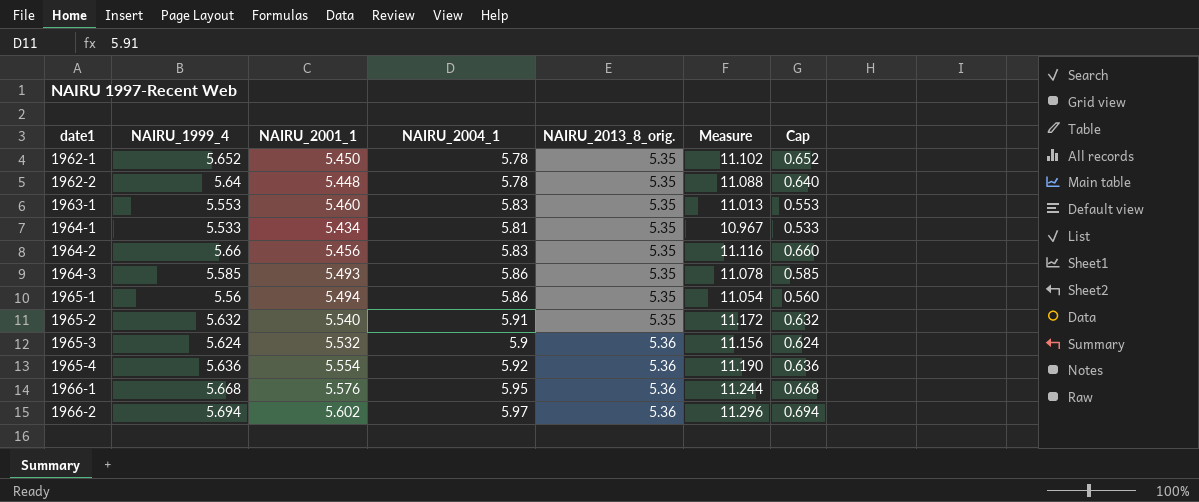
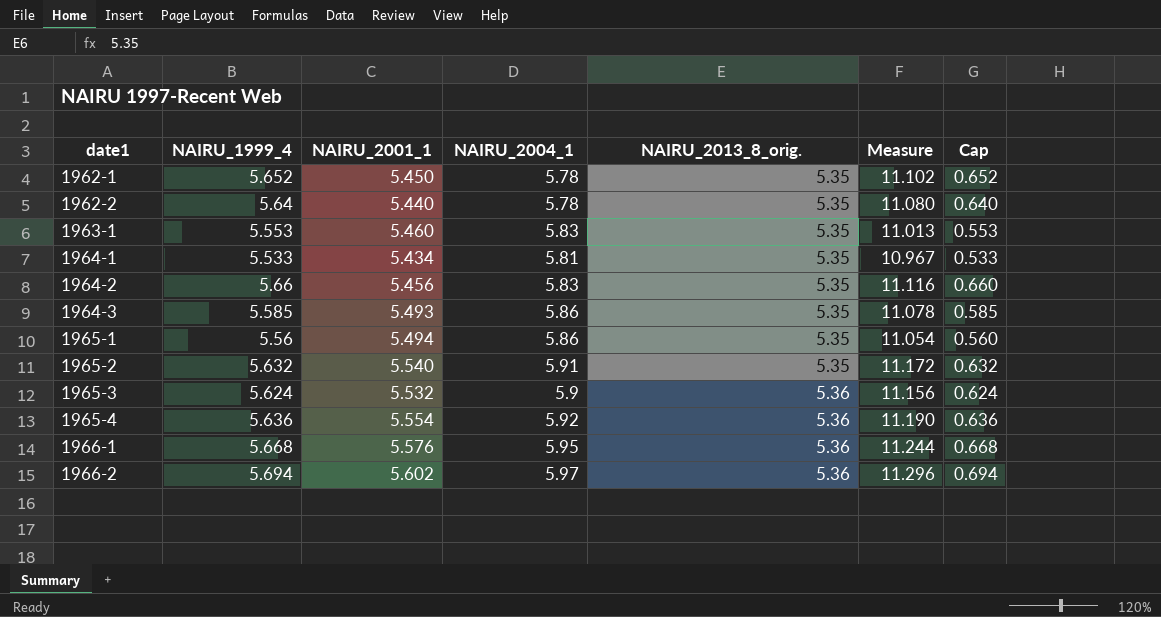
1962-2 | NAIRU_2001_1: 5.448 -> 5.440
1962-2 | Measure: 11.088 -> 11.080

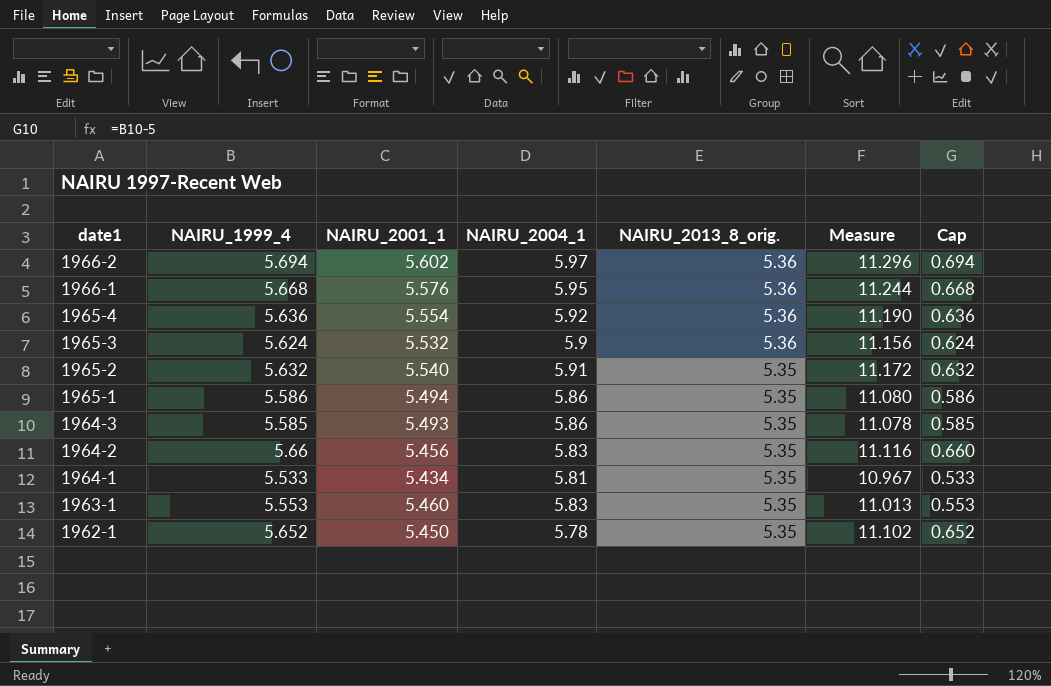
row order: date1 ascending -> date1 descending
row 1962-2: 5.64 | 5.440 | 5.78 | 5.35 | 11.080 | 0.640 -> none
1965-1 | NAIRU_1999_4: 5.56 -> 5.586
1965-1 | Measure: 11.054 -> 11.080
1965-1 | Cap: 0.560 -> 0.586

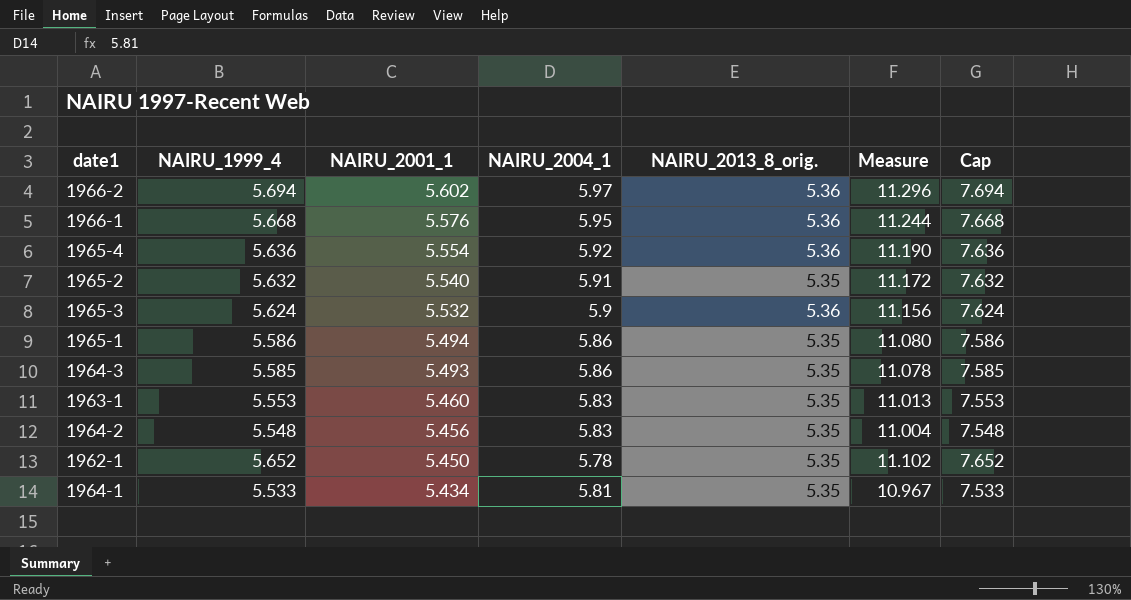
row order: date1 descending -> NAIRU_2001_1 descending
column Cap | formula: [NAIRU_1999_4] - 5 -> [NAIRU_1999_4] + 2
1964-2 | NAIRU_1999_4: 5.66 -> 5.548
1964-2 | Measure: 11.116 -> 11.004

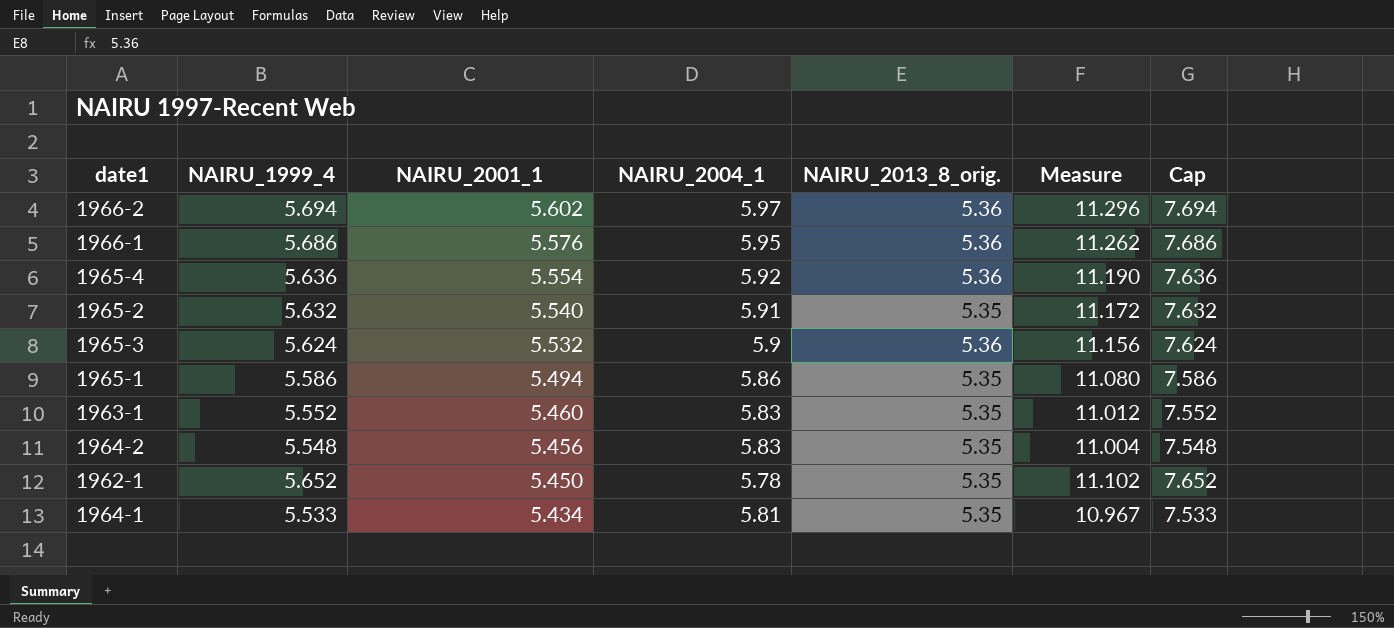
row 1964-3: 5.585 | 5.493 | 5.86 | 5.35 | 11.078 | 7.585 -> none
1966-1 | NAIRU_1999_4: 5.668 -> 5.686
1966-1 | Measure: 11.244 -> 11.262
1966-1 | Cap: 7.668 -> 7.686
1963-1 | NAIRU_1999_4: 5.553 -> 5.552
1963-1 | Measure: 11.013 -> 11.012
1963-1 | Cap: 7.553 -> 7.552

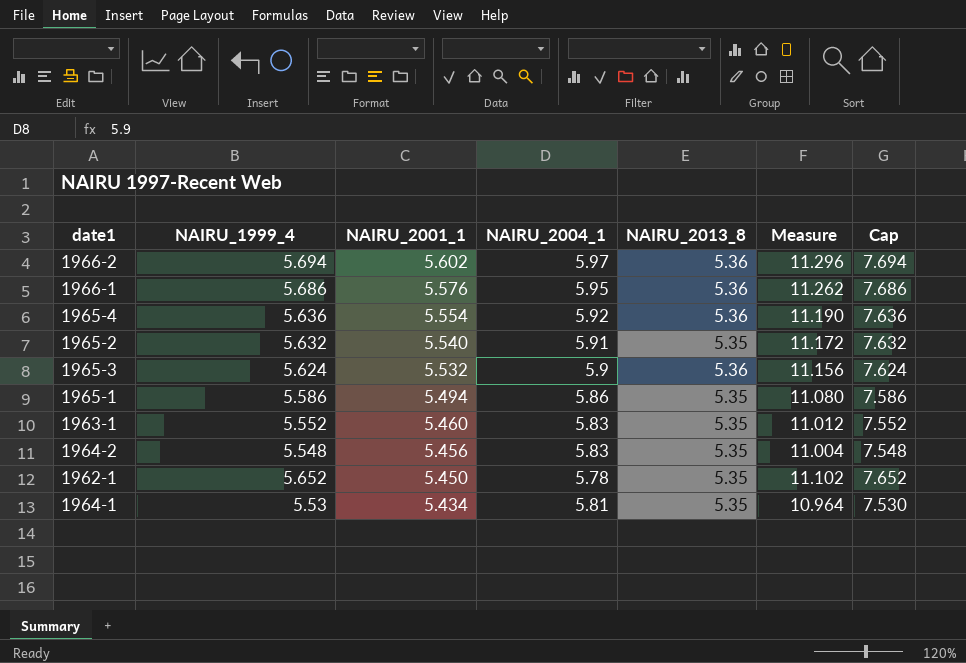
column name: NAIRU_2013_8_orig. -> NAIRU_2013_8
1964-1 | NAIRU_1999_4: 5.533 -> 5.53
1964-1 | Measure: 10.967 -> 10.964
1964-1 | Cap: 7.533 -> 7.530

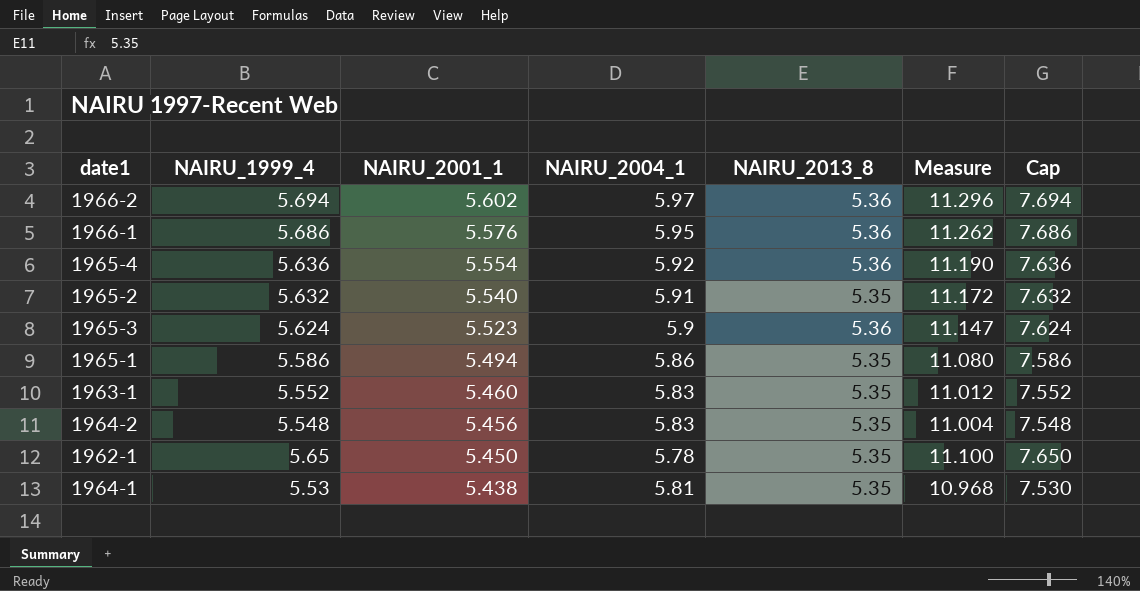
1965-3 | NAIRU_2001_1: 5.532 -> 5.523
1965-3 | Measure: 11.156 -> 11.147
1962-1 | NAIRU_1999_4: 5.652 -> 5.65
1962-1 | Measure: 11.102 -> 11.100
1962-1 | Cap: 7.652 -> 7.650
1964-1 | NAIRU_2001_1: 5.434 -> 5.438
1964-1 | Measure: 10.964 -> 10.968

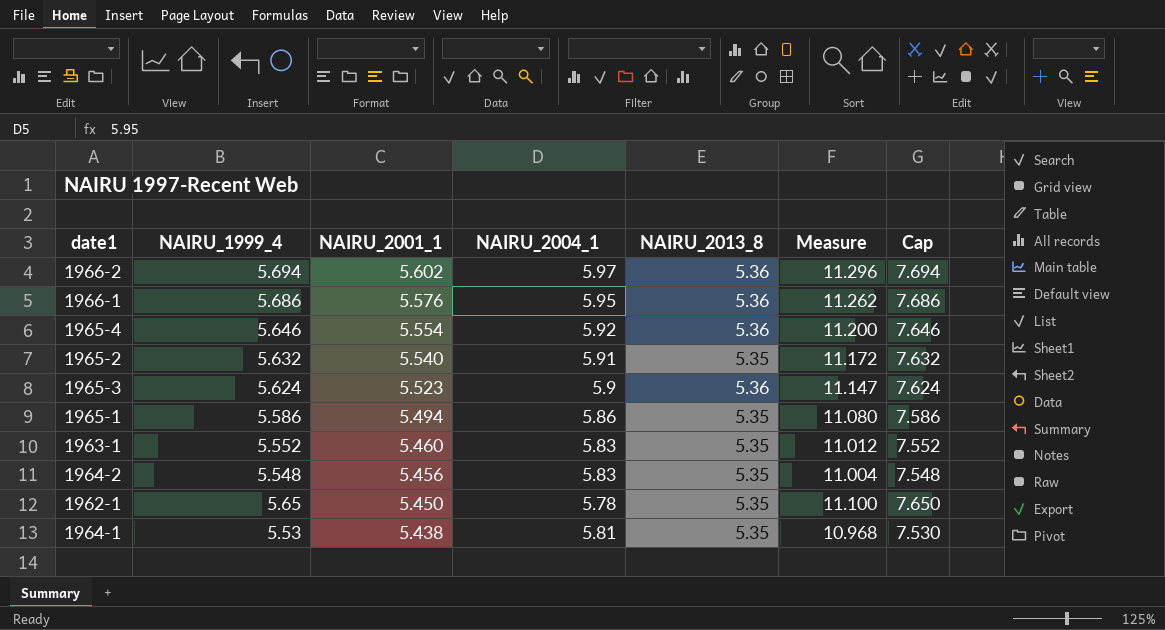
1965-4 | NAIRU_1999_4: 5.636 -> 5.646
1965-4 | Measure: 11.190 -> 11.200
1965-4 | Cap: 7.636 -> 7.646

